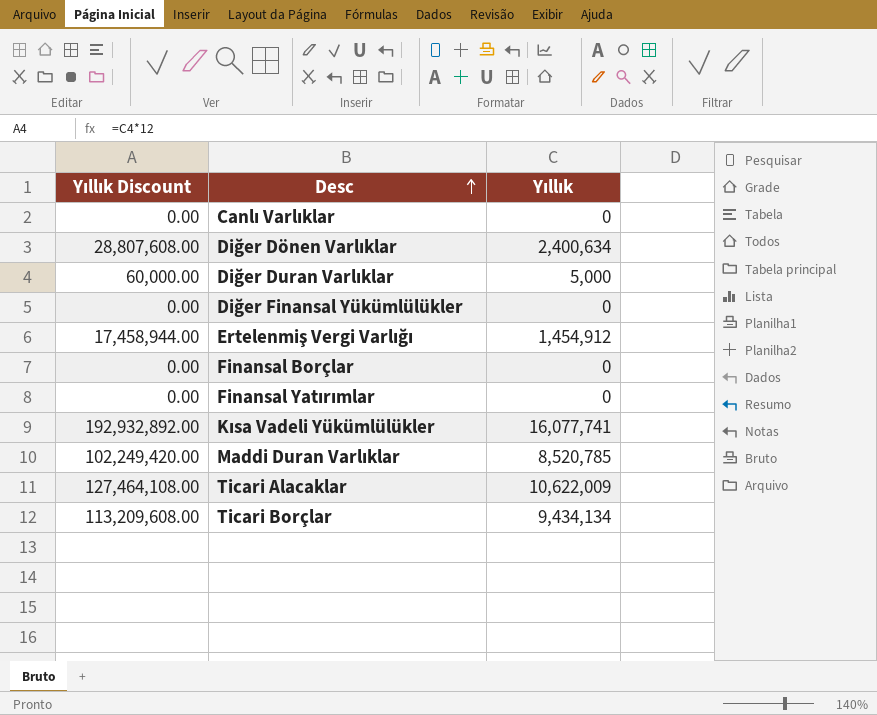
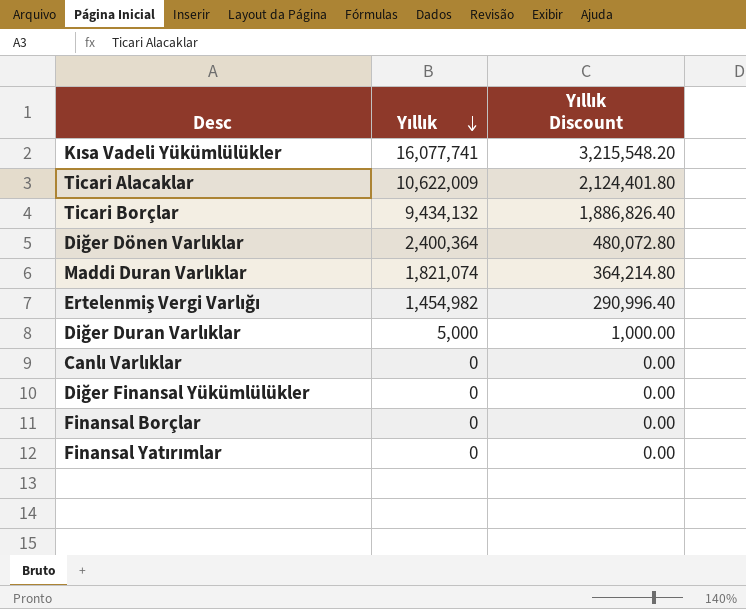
row order: Desc ascending -> Yıllık descending
column Yıllık Discount | formula: [Yıllık] * 12 -> [Yıllık] * 0.2
column Yıllık Discount | position: 1 -> 3
Ticari Borçlar | Yıllık: 9,434,134 -> 9,434,132
Diğer Dönen Varlıklar | Yıllık: 2,400,634 -> 2,400,364
Maddi Duran Varlıklar | Yıllık: 8,520,785 -> 1,821,074
Ertelenmiş Vergi Varlığı | Yıllık: 1,454,912 -> 1,454,982

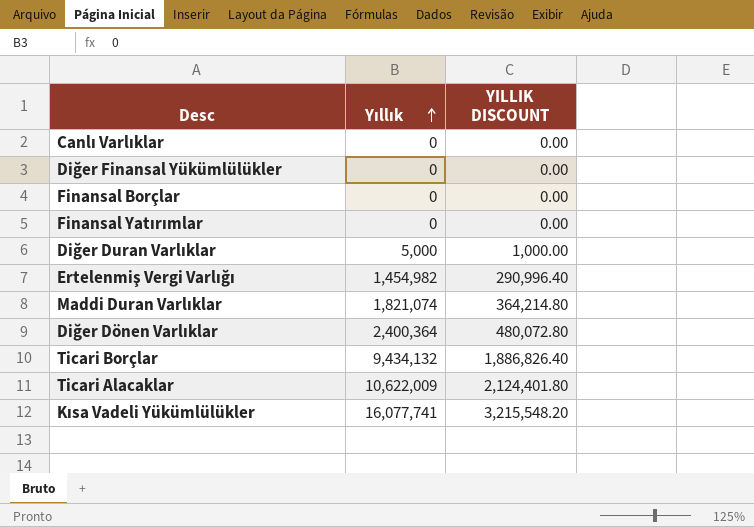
row order: Yıllık descending -> Yıllık ascending
column name: Yıllık Discount -> YILLIK DISCOUNT

